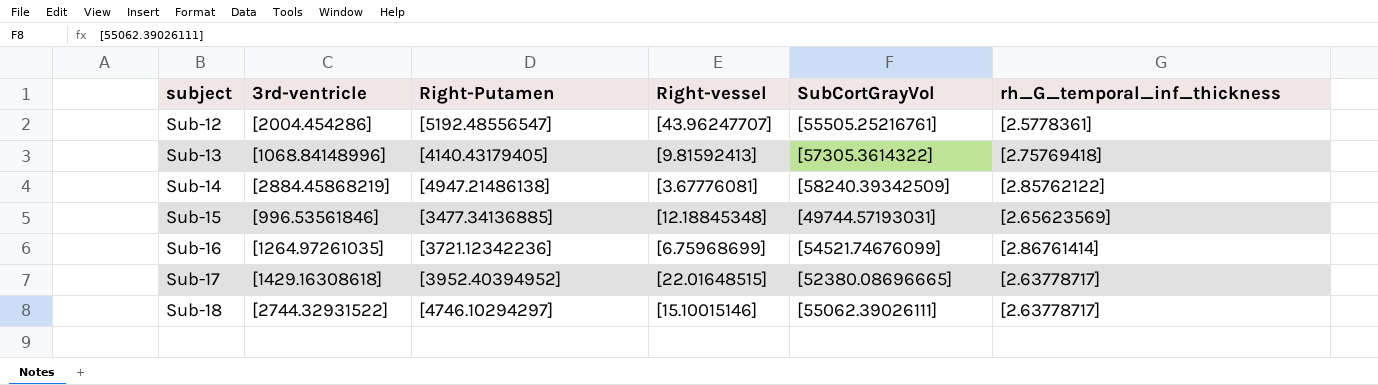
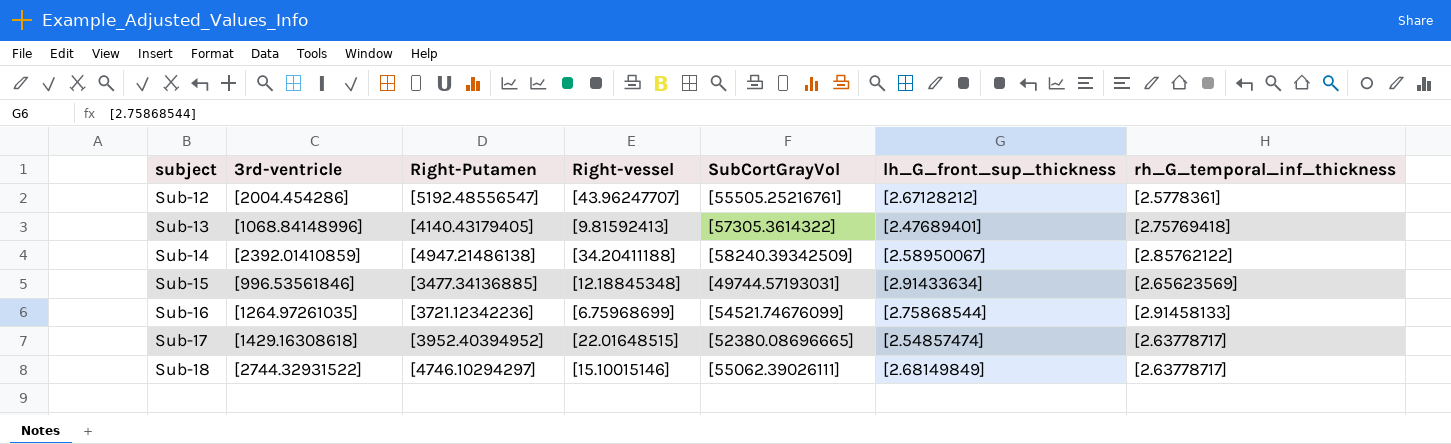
column lh_G_front_sup_thickness | position: none -> 6
Sub-14 | 3rd-ventricle: [2884.45868219] -> [2392.01410859]
Sub-14 | Right-vessel: [3.67776081] -> [34.20411188]
Sub-16 | rh_G_temporal_inf_thickness: [2.86761414] -> [2.91458133]

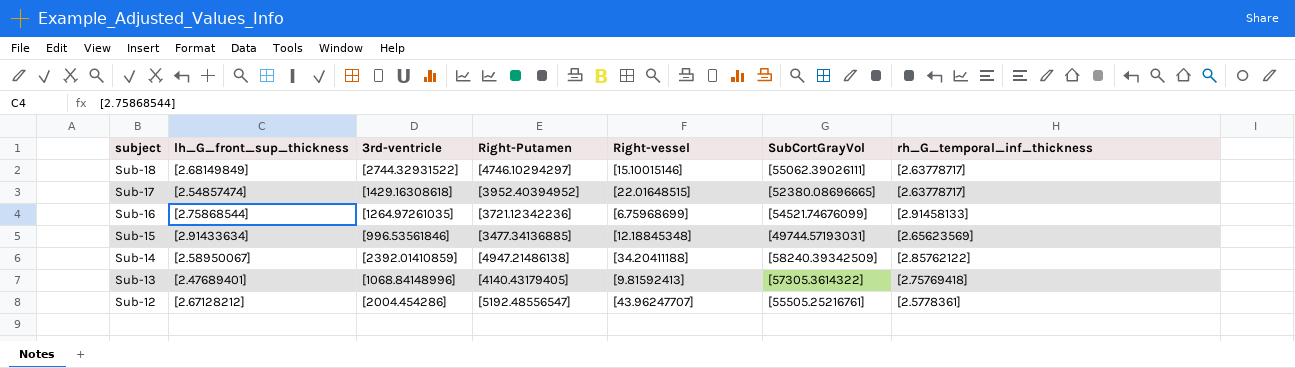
row order: subject ascending -> subject descending
column lh_G_front_sup_thickness | position: 6 -> 2

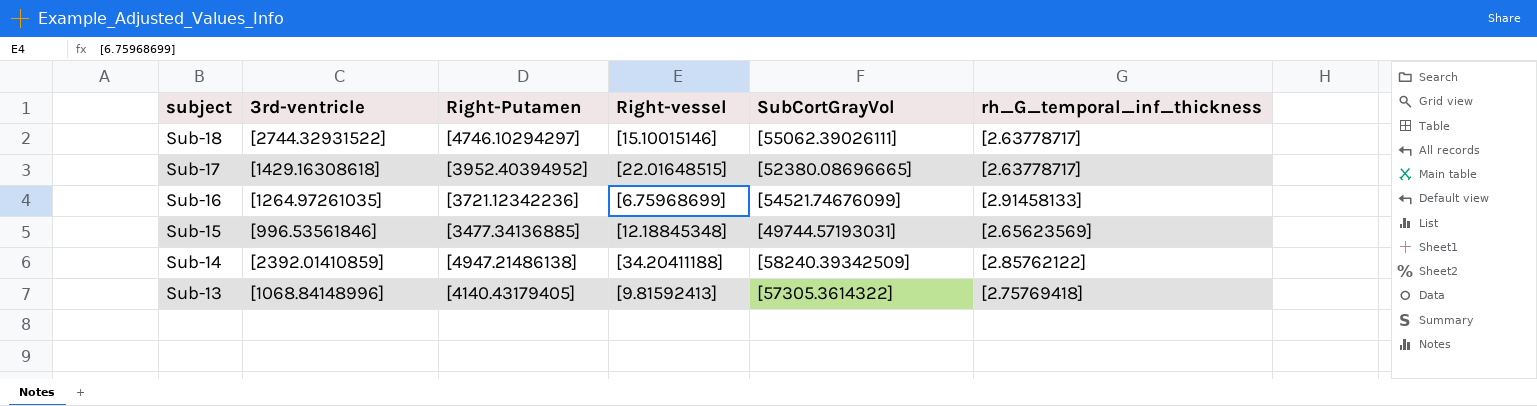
column lh_G_front_sup_thickness | position: 2 -> none
row Sub-12: [2.67128212] | [2004.454286] | [5192.48556547] | [43.96247707] | [55505.25216761] | [2.5778361] -> none

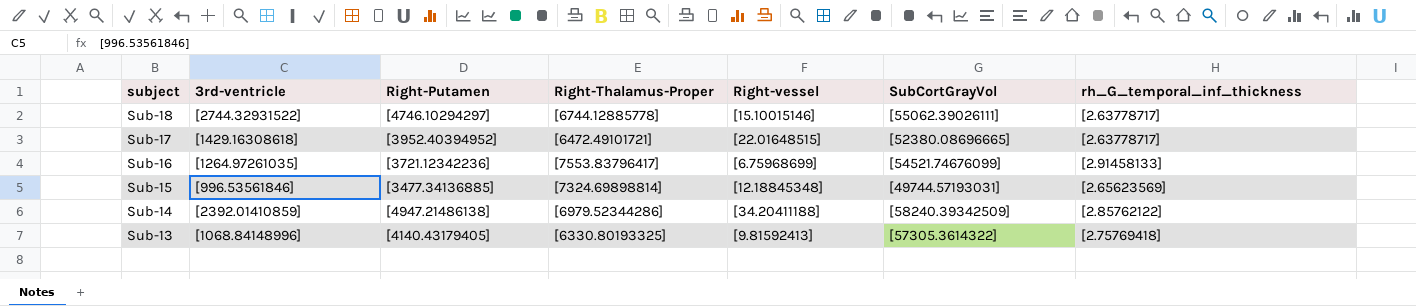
column Right-Thalamus-Proper | position: none -> 4

